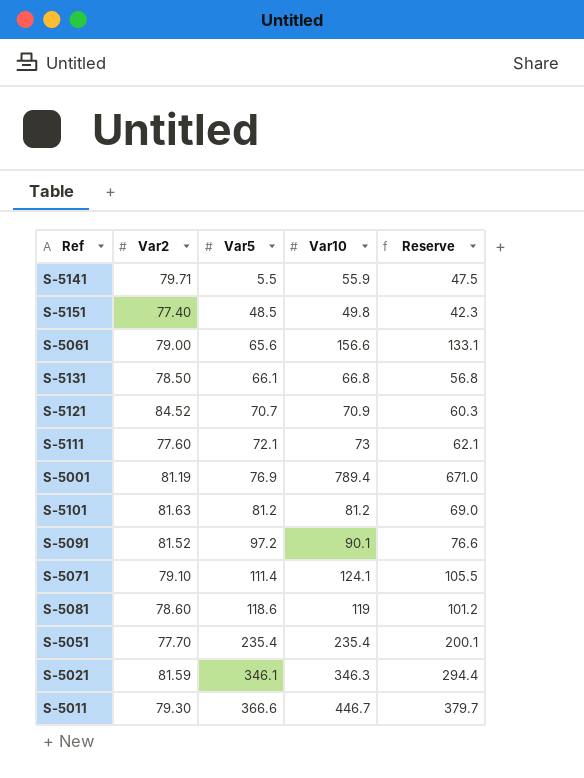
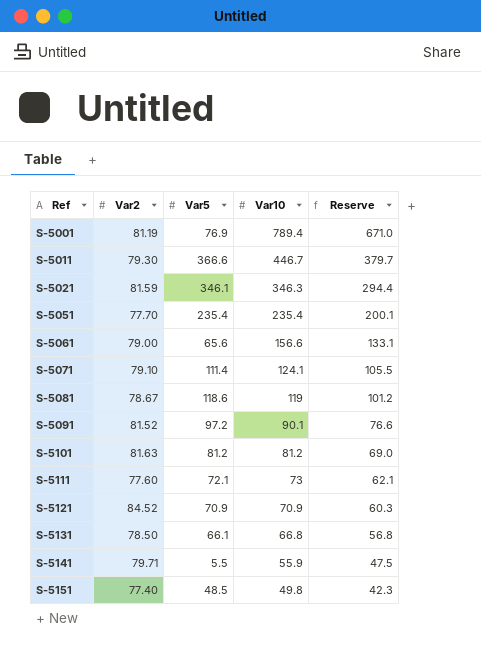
row order: Var5 ascending -> Ref ascending
S-5081 | Var2: 78.60 -> 78.67
S-5121 | Var5: 70.7 -> 70.9

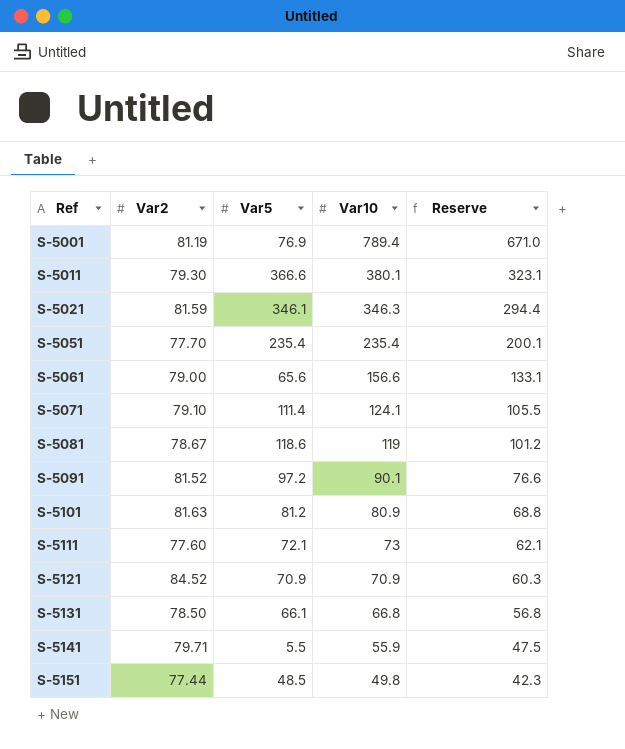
S-5011 | Var10: 446.7 -> 380.1
S-5011 | Reserve: 379.7 -> 323.1
S-5101 | Var10: 81.2 -> 80.9
S-5101 | Reserve: 69.0 -> 68.8
S-5151 | Var2: 77.40 -> 77.44

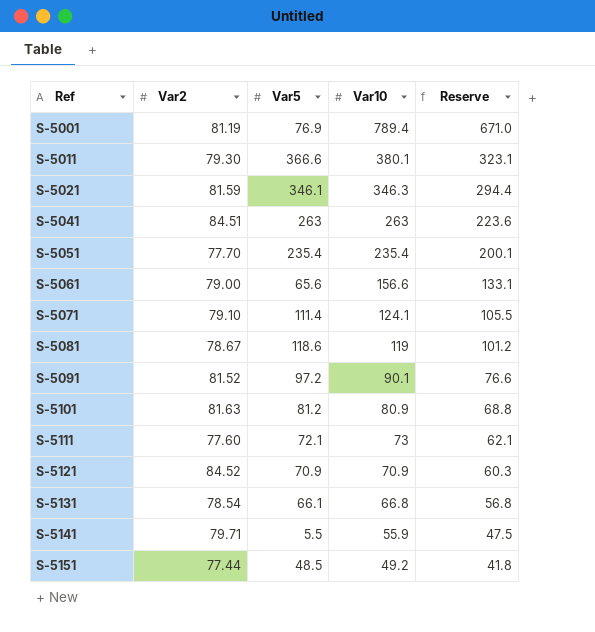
row S-5041: none -> 84.51 | 263 | 263 | 223.6
S-5131 | Var2: 78.50 -> 78.54
S-5151 | Var10: 49.8 -> 49.2
S-5151 | Reserve: 42.3 -> 41.8

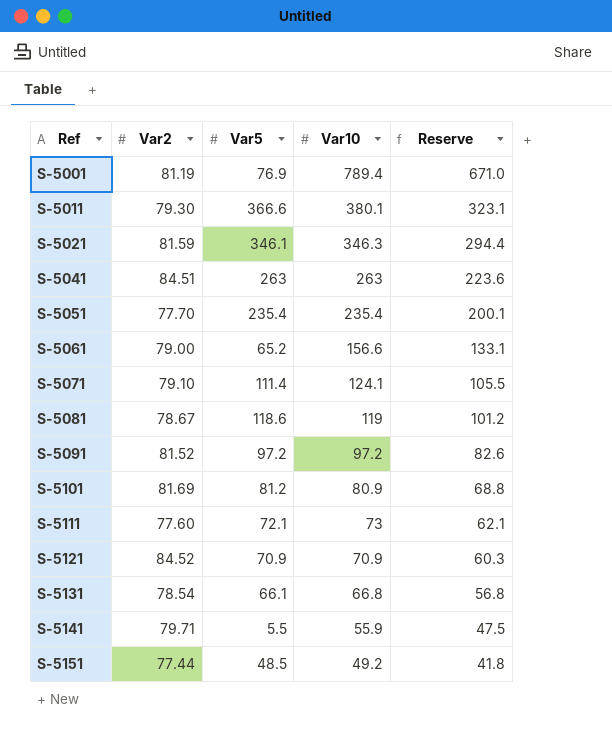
S-5061 | Var5: 65.6 -> 65.2
S-5091 | Var10: 90.1 -> 97.2
S-5091 | Reserve: 76.6 -> 82.6
S-5101 | Var2: 81.63 -> 81.69

